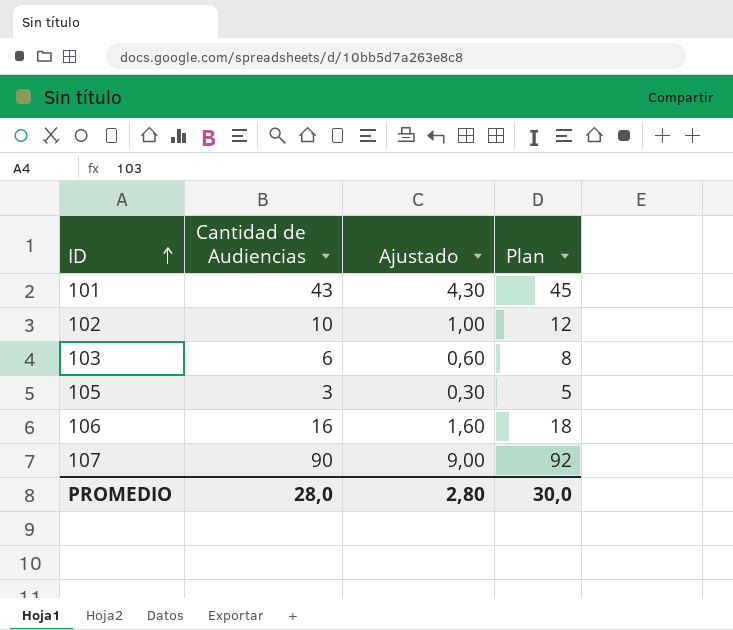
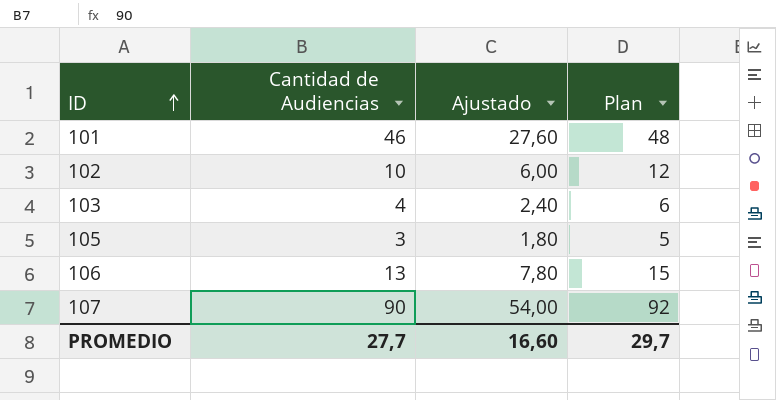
column Ajustado | formula: [Cantidad de Audiencias] * 0,1 -> [Cantidad de Audiencias] * 0,6
101 | Cantidad de Audiencias: 43 -> 46
101 | Plan: 45 -> 48
103 | Cantidad de Audiencias: 6 -> 4
103 | Plan: 8 -> 6
106 | Cantidad de Audiencias: 16 -> 13
106 | Plan: 18 -> 15
PROMEDIO | Cantidad de Audiencias: 28,0 -> 27,7
PROMEDIO | Ajustado: 2,80 -> 16,60
PROMEDIO | Plan: 30,0 -> 29,7

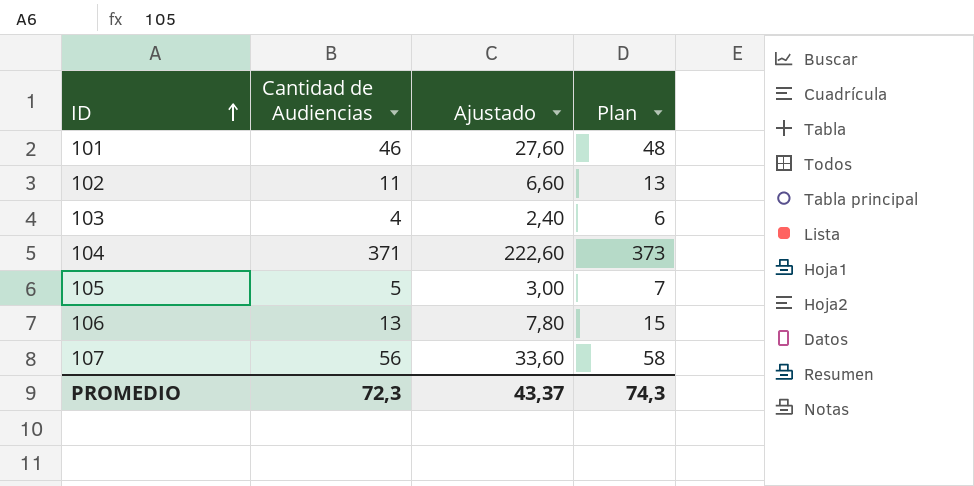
102 | Cantidad de Audiencias: 10 -> 11
102 | Ajustado: 6,00 -> 6,60
102 | Plan: 12 -> 13
row 104: none -> 371 | 222,60 | 373
105 | Cantidad de Audiencias: 3 -> 5
105 | Ajustado: 1,80 -> 3,00
105 | Plan: 5 -> 7
107 | Cantidad de Audiencias: 90 -> 56
107 | Ajustado: 54,00 -> 33,60
107 | Plan: 92 -> 58
PROMEDIO | Cantidad de Audiencias: 27,7 -> 72,3
PROMEDIO | Ajustado: 16,60 -> 43,37
PROMEDIO | Plan: 29,7 -> 74,3

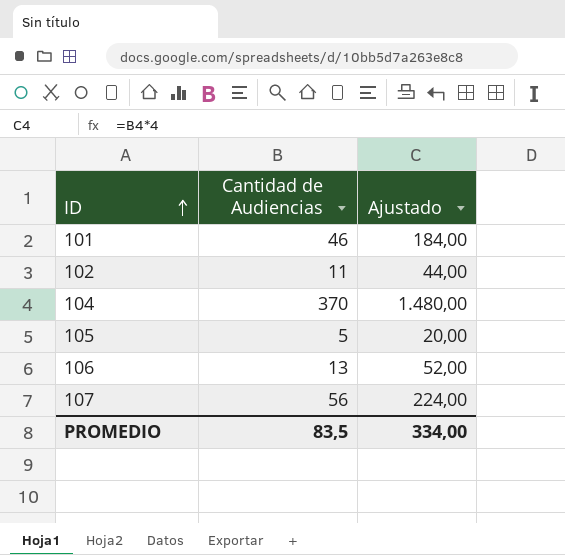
column Plan | formula: [Cantidad de Audiencias] + 2 -> none
column Ajustado | formula: [Cantidad de Audiencias] * 0,6 -> [Cantidad de Audiencias] * 4
row 103: 4 | 2,40 | 6 -> none
104 | Cantidad de Audiencias: 371 -> 370
PROMEDIO | Cantidad de Audiencias: 72,3 -> 83,5
PROMEDIO | Ajustado: 43,37 -> 334,00

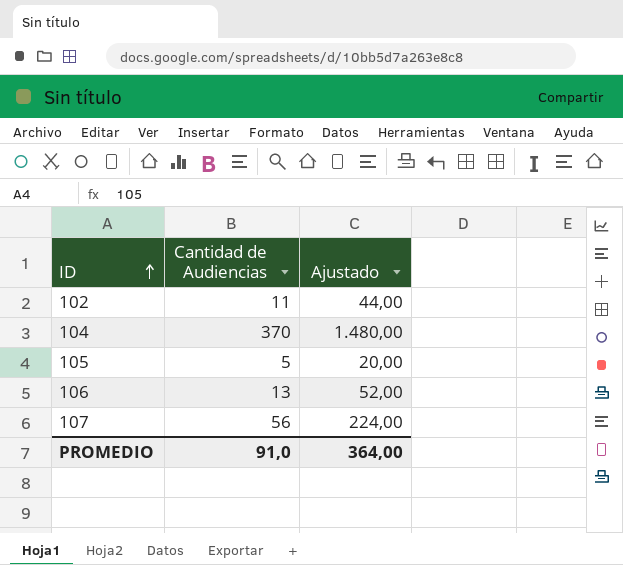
row 101: 46 | 184,00 -> none
PROMEDIO | Cantidad de Audiencias: 83,5 -> 91,0
PROMEDIO | Ajustado: 334,00 -> 364,00

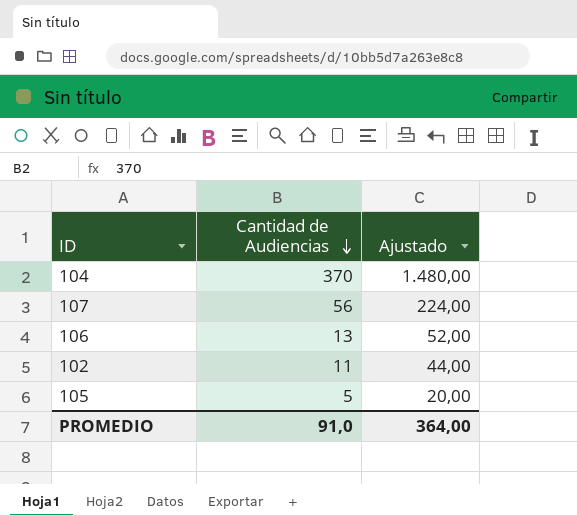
row order: ID ascending -> Cantidad de Audiencias descending

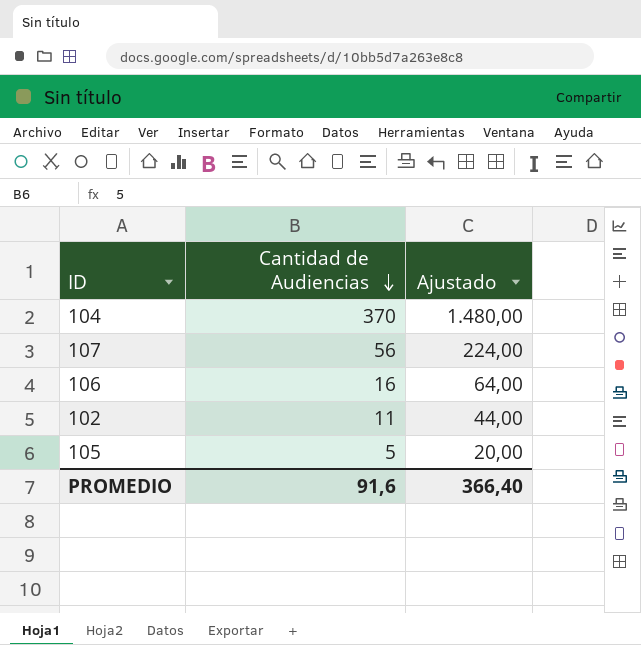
106 | Cantidad de Audiencias: 13 -> 16
106 | Ajustado: 52,00 -> 64,00
PROMEDIO | Cantidad de Audiencias: 91,0 -> 91,6
PROMEDIO | Ajustado: 364,00 -> 366,40

